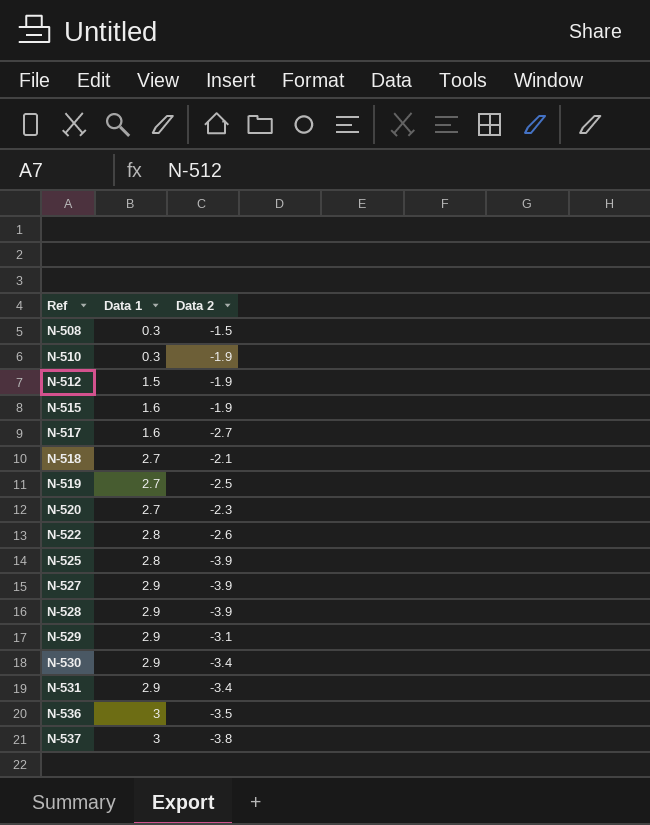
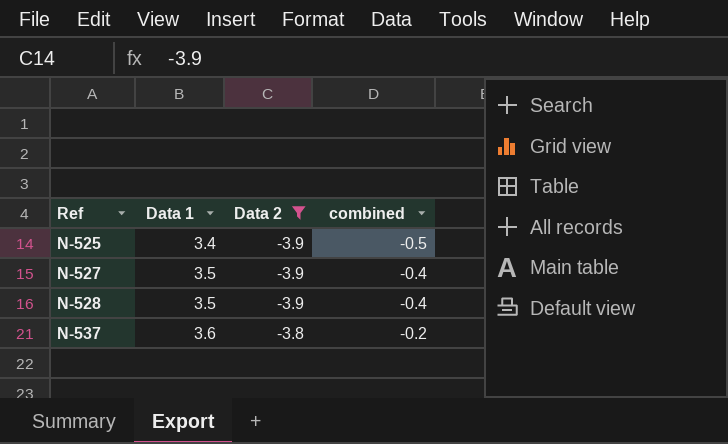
filter: none -> Data 2 <= -3.8
column combined | formula: none -> [Data 1] + [Data 2]
N-525 | Data 1: 2.8 -> 3.4
N-527 | Data 1: 2.9 -> 3.5
N-528 | Data 1: 2.9 -> 3.5
N-537 | Data 1: 3 -> 3.6

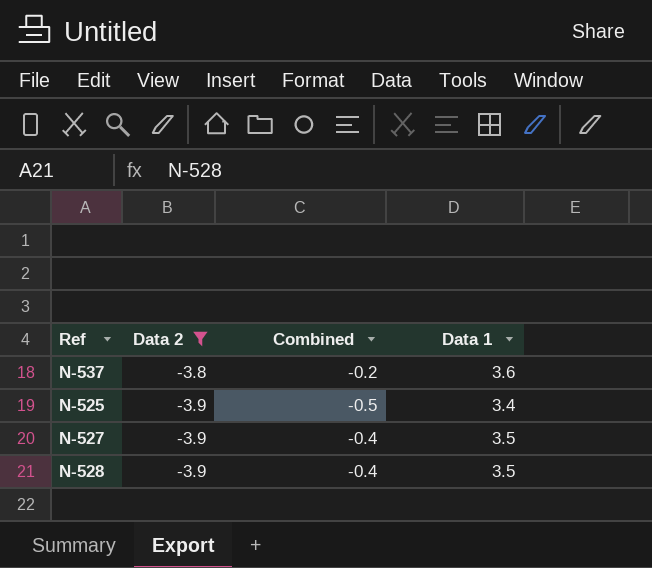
row order: Ref ascending -> Data 2 descending
column name: combined -> Combined
column Data 1 | position: 2 -> 4

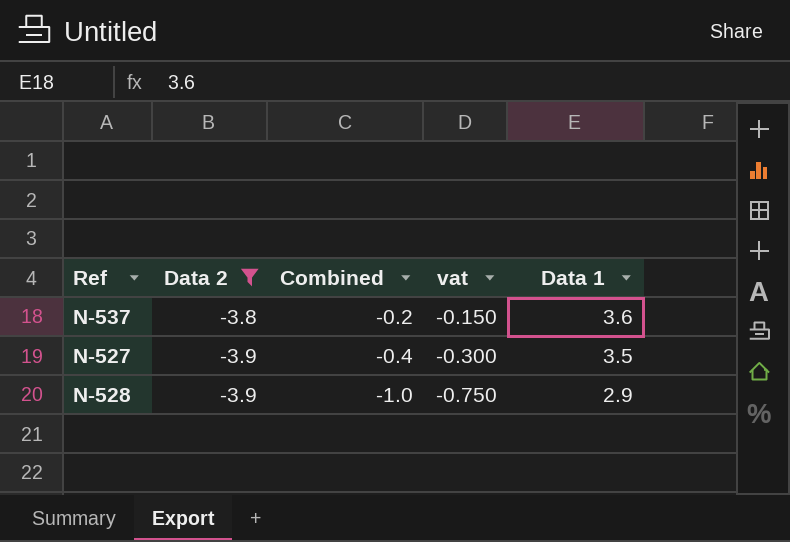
column vat | formula: none -> [Combined] * 0.75
row N-525: -3.9 | -0.5 | 3.4 -> none
N-528 | Combined: -0.4 -> -1.0
N-528 | Data 1: 3.5 -> 2.9

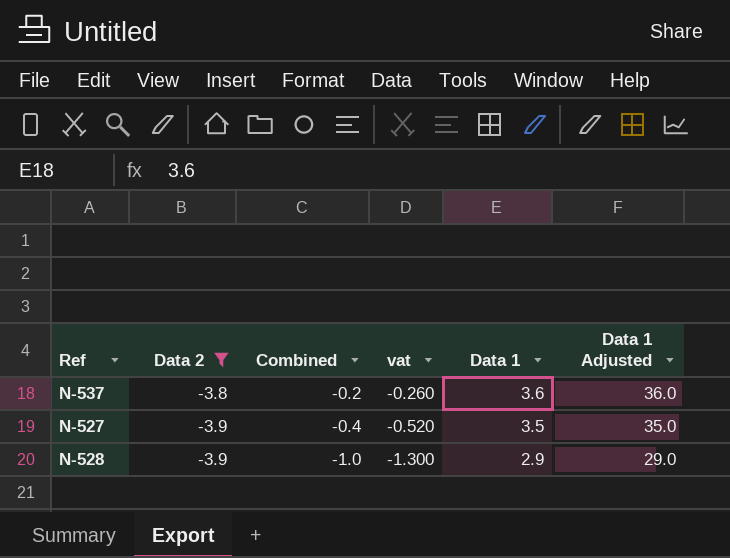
column vat | formula: [Combined] * 0.75 -> [Combined] * 1.3
column Data 1 Adjusted | formula: none -> [Data 1] * 10

